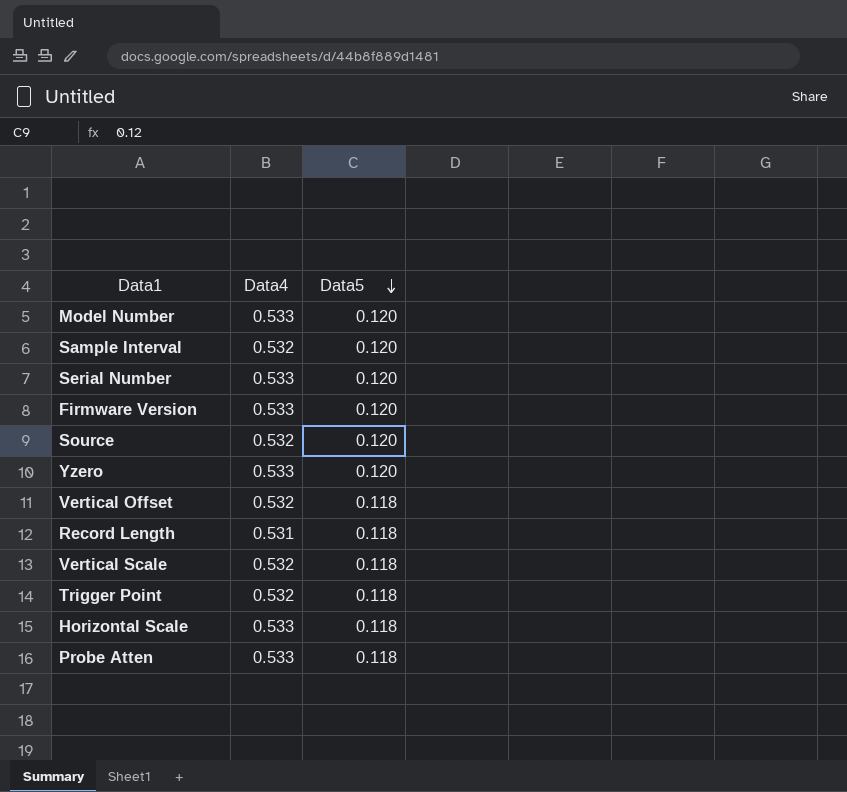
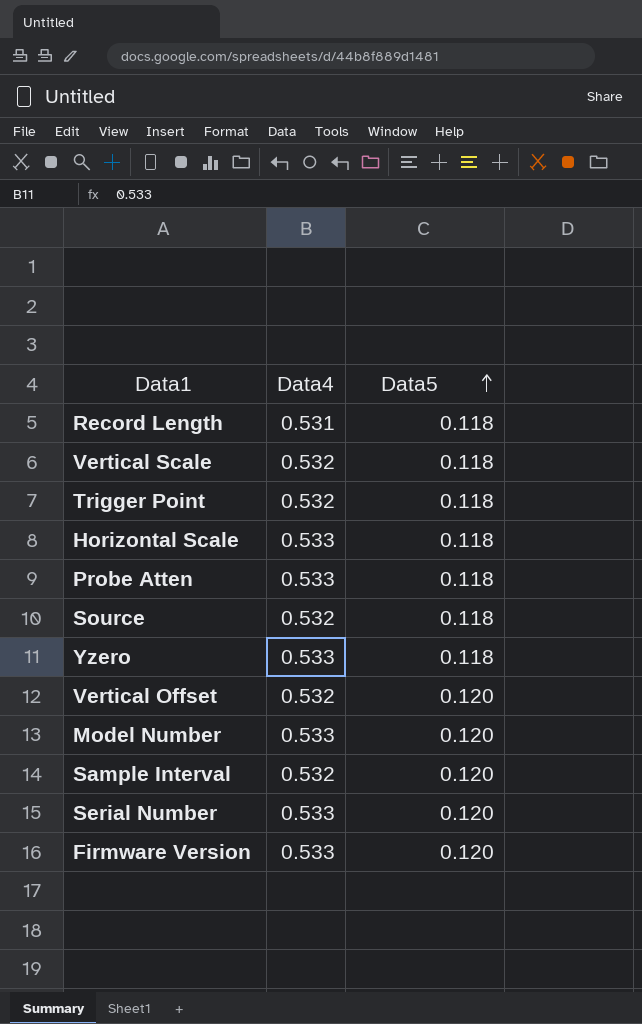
row order: Data5 descending -> Data5 ascending
Source | Data5: 0.120 -> 0.118
Yzero | Data5: 0.120 -> 0.118
Vertical Offset | Data5: 0.118 -> 0.120

